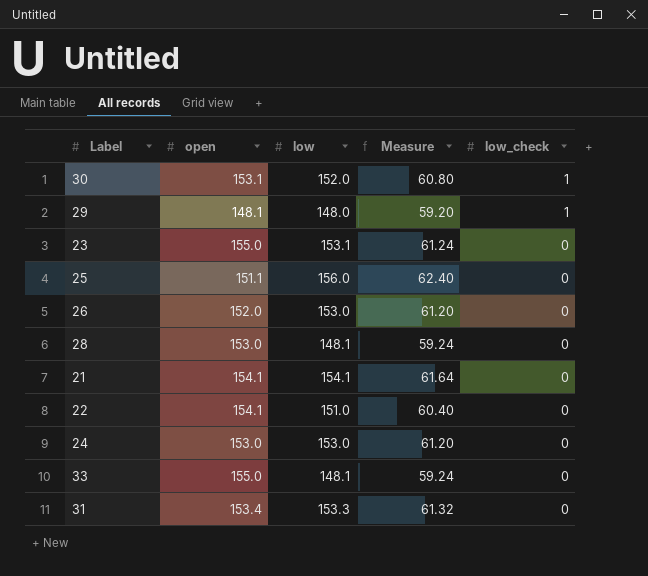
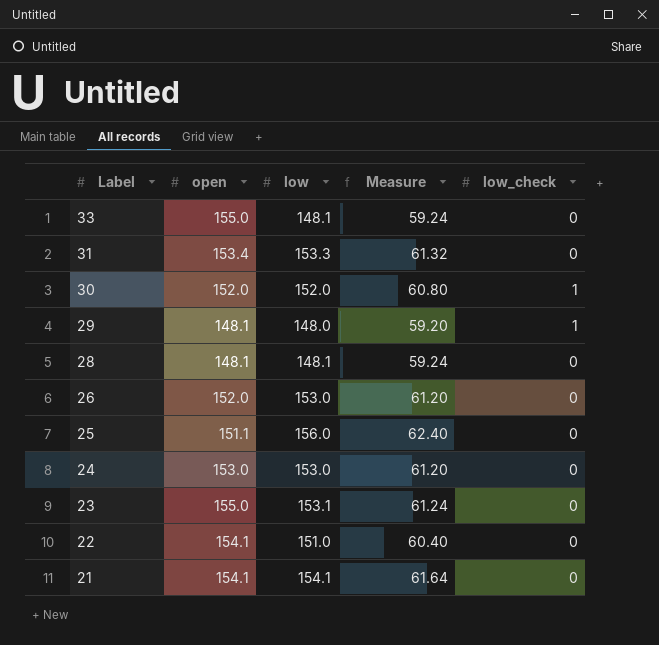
row order: low_check descending -> Label descending
30 | open: 153.1 -> 152.0
28 | open: 153.0 -> 148.1

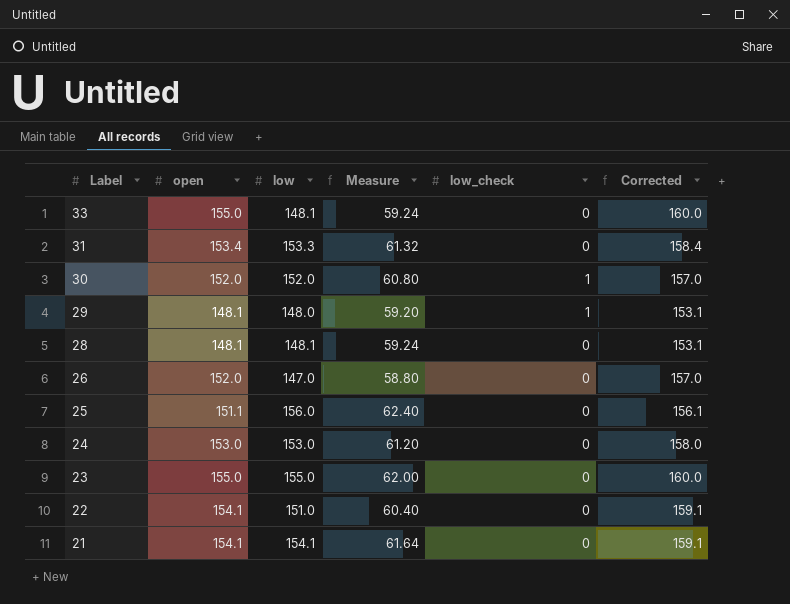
column Corrected | formula: none -> [open] + 5
26 | low: 153.0 -> 147.0
26 | Measure: 61.20 -> 58.80
23 | low: 153.1 -> 155.0
23 | Measure: 61.24 -> 62.00

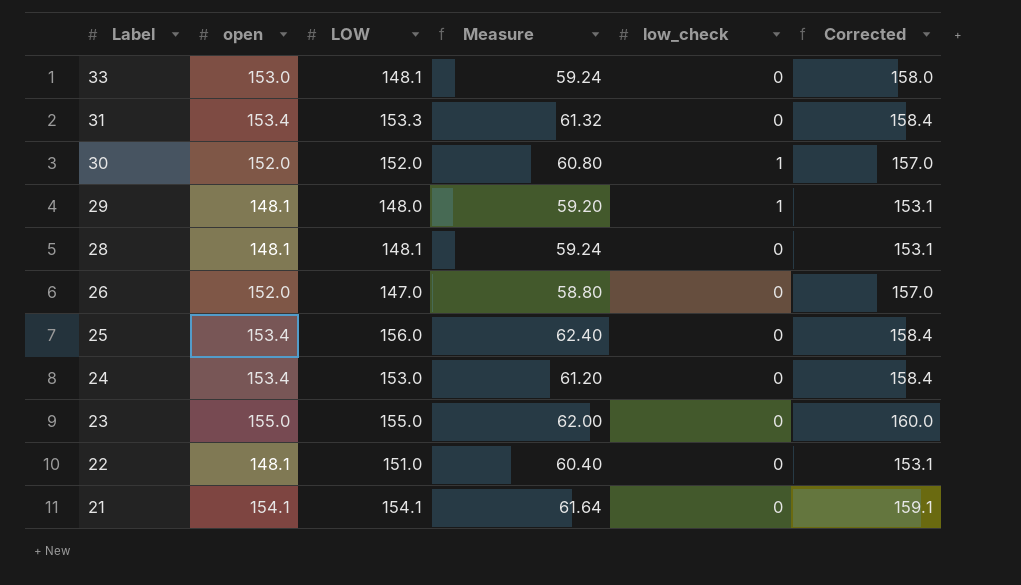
column name: low -> LOW
33 | open: 155.0 -> 153.0
33 | Corrected: 160.0 -> 158.0
25 | open: 151.1 -> 153.4
25 | Corrected: 156.1 -> 158.4
24 | open: 153.0 -> 153.4
24 | Corrected: 158.0 -> 158.4
22 | open: 154.1 -> 148.1
22 | Corrected: 159.1 -> 153.1

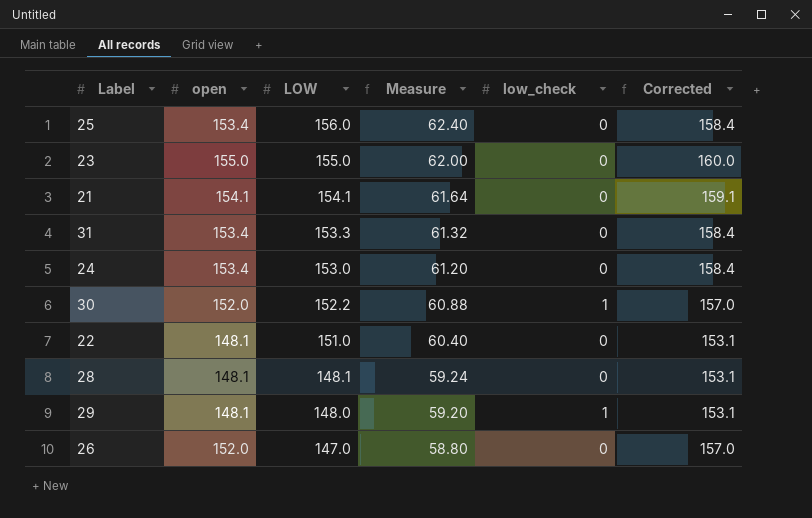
row order: Label descending -> LOW descending
row 33: 153.0 | 148.1 | 59.24 | 0 | 158.0 -> none
30 | LOW: 152.0 -> 152.2
30 | Measure: 60.80 -> 60.88

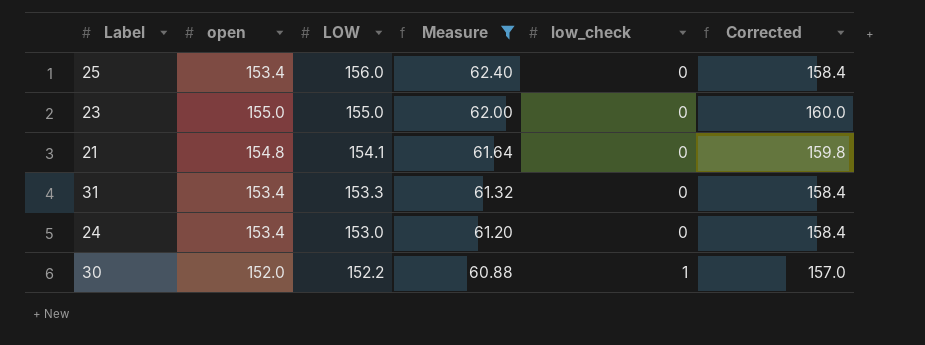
filter: none -> Measure >= 60.88
21 | open: 154.1 -> 154.8
21 | Corrected: 159.1 -> 159.8

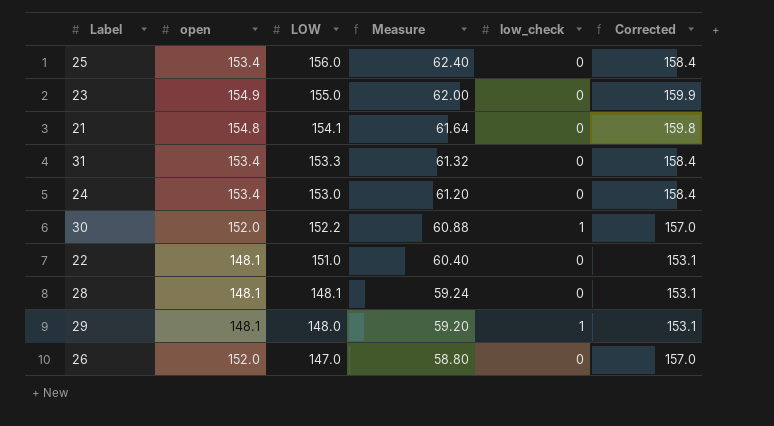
filter: Measure >= 60.88 -> none
23 | open: 155.0 -> 154.9
23 | Corrected: 160.0 -> 159.9

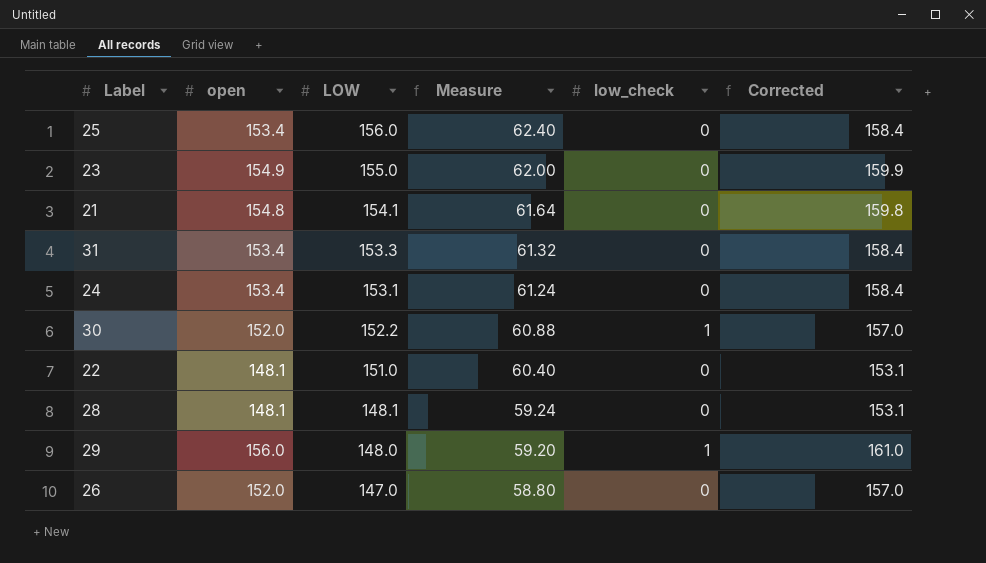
24 | LOW: 153.0 -> 153.1
24 | Measure: 61.20 -> 61.24
29 | open: 148.1 -> 156.0
29 | Corrected: 153.1 -> 161.0

